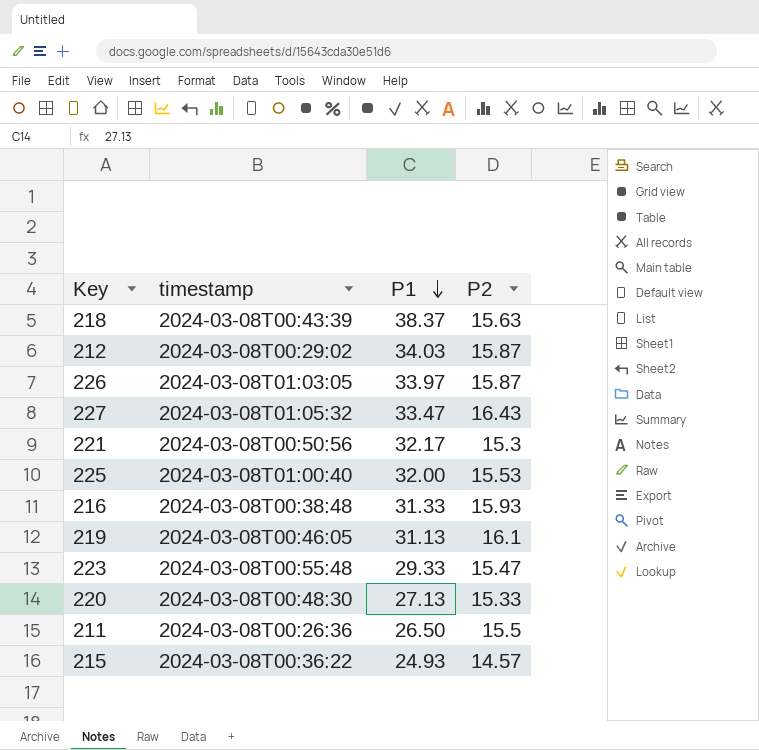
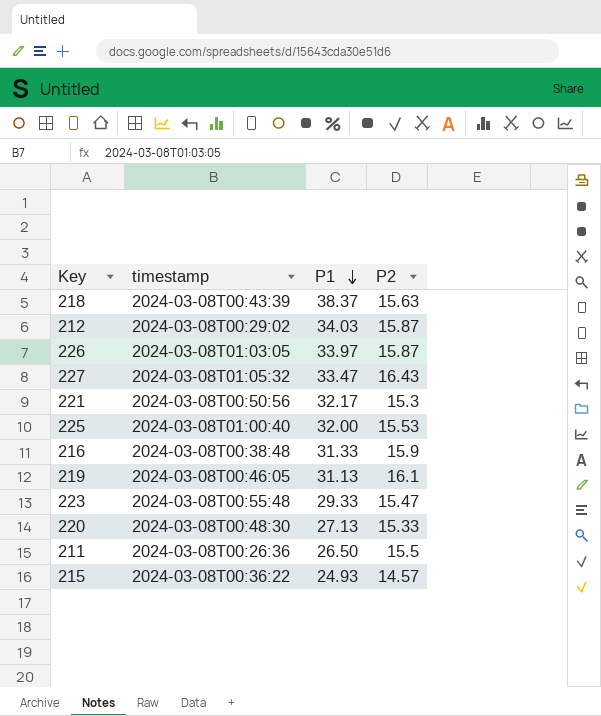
216 | P2: 15.93 -> 15.9

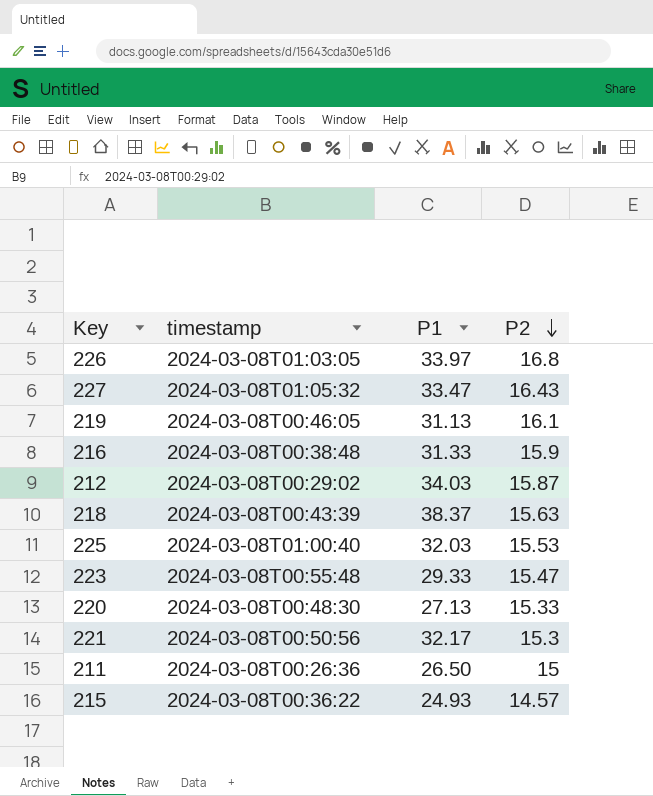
row order: P1 descending -> P2 descending
226 | P2: 15.87 -> 16.8
225 | P1: 32.00 -> 32.03
211 | P2: 15.5 -> 15

